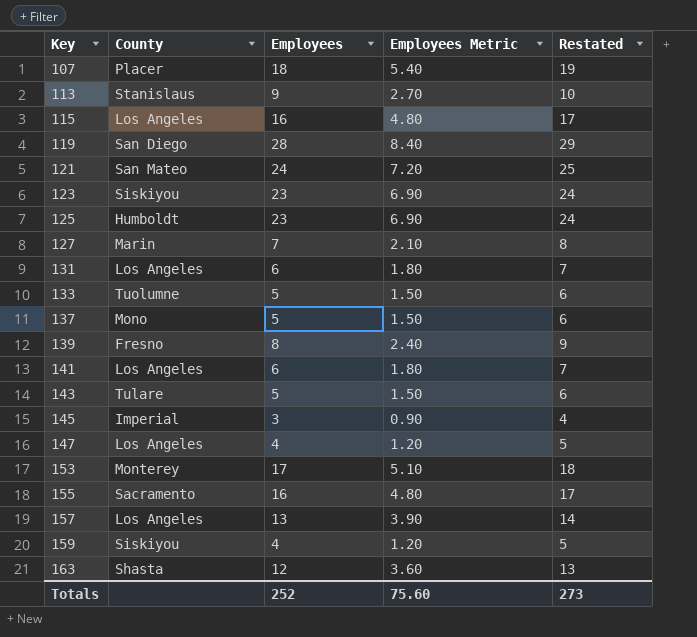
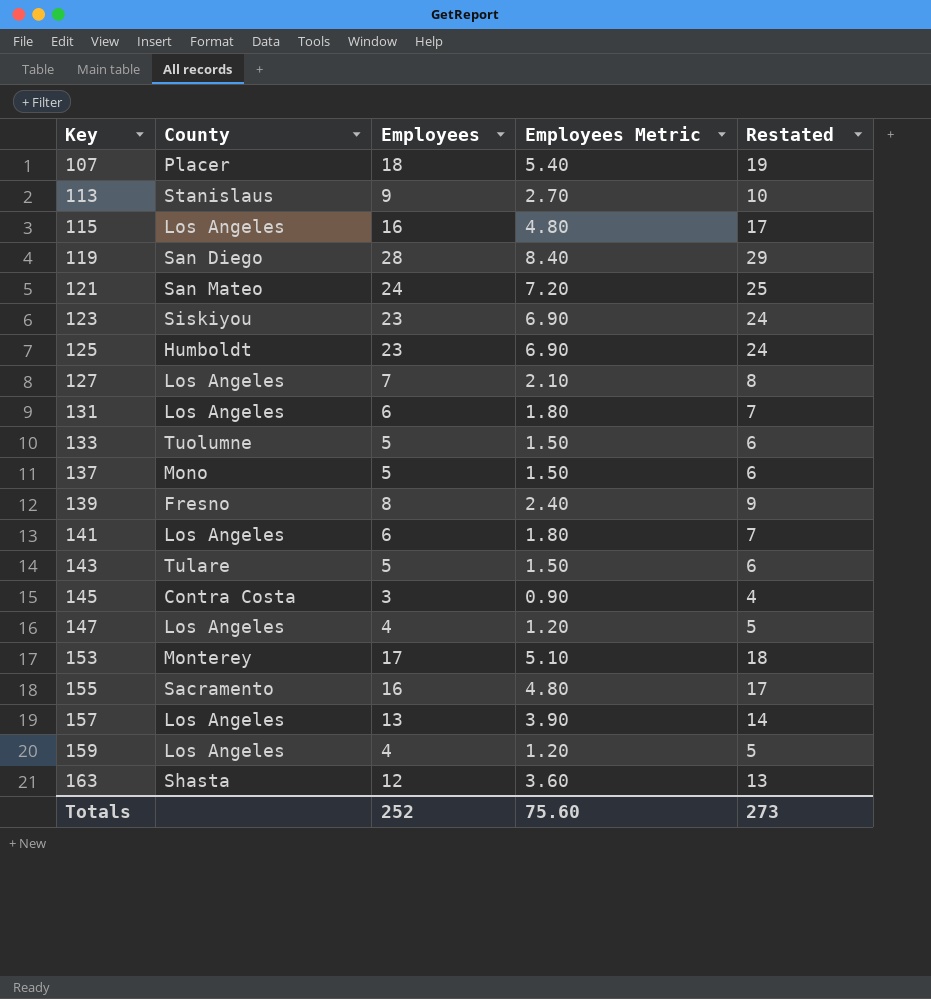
127 | County: Marin -> Los Angeles
145 | County: Imperial -> Contra Costa
159 | County: Siskiyou -> Los Angeles

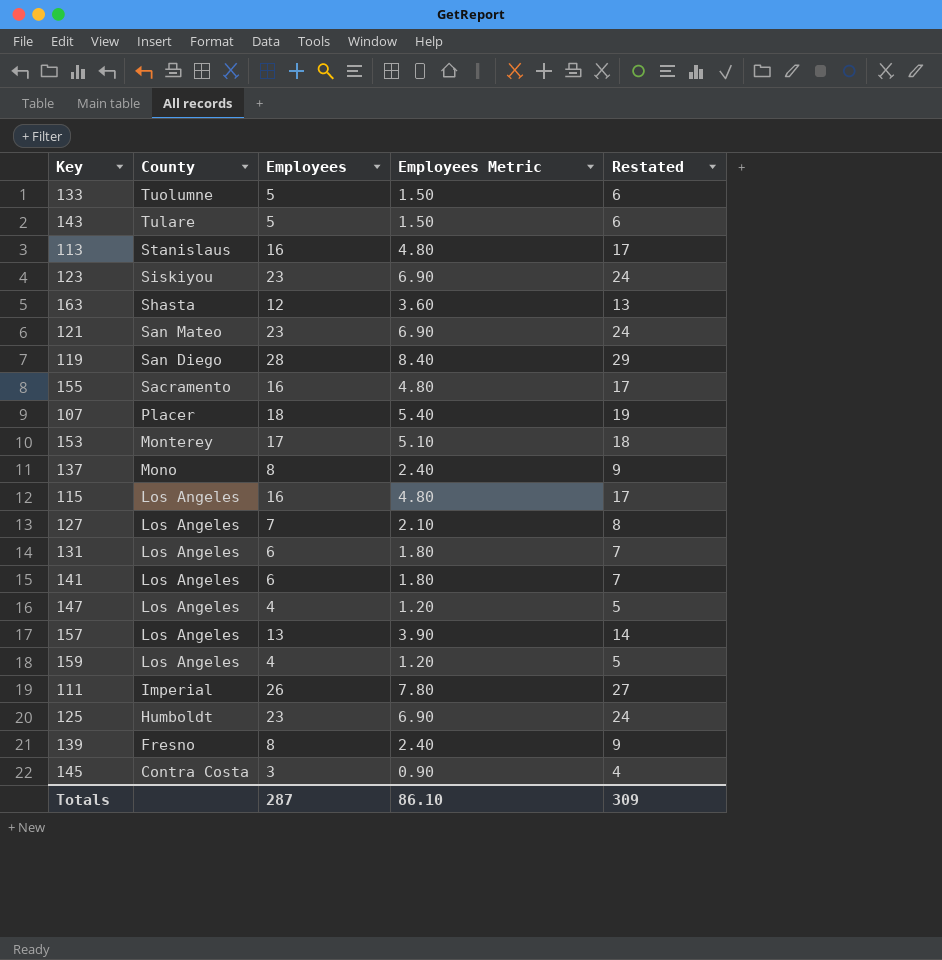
row order: Key ascending -> County descending
113 | Employees: 9 -> 16
113 | Employees Metric: 2.70 -> 4.80
113 | Restated: 10 -> 17
121 | Employees: 24 -> 23
121 | Employees Metric: 7.20 -> 6.90
121 | Restated: 25 -> 24
137 | Employees: 5 -> 8
137 | Employees Metric: 1.50 -> 2.40
137 | Restated: 6 -> 9
row 111: none -> Imperial | 26 | 7.80 | 27
Totals | Employees: 252 -> 287
Totals | Employees Metric: 75.60 -> 86.10
Totals | Restated: 273 -> 309

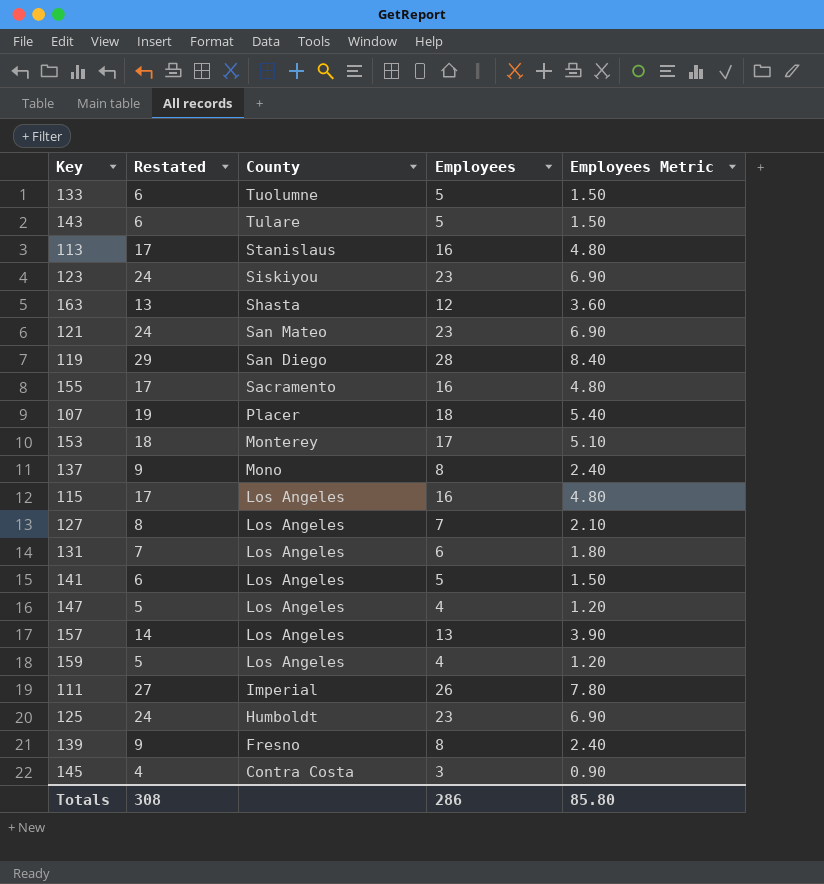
column Restated | position: 5 -> 2
141 | Restated: 7 -> 6
141 | Employees: 6 -> 5
141 | Employees Metric: 1.80 -> 1.50
Totals | Restated: 309 -> 308
Totals | Employees: 287 -> 286
Totals | Employees Metric: 86.10 -> 85.80

